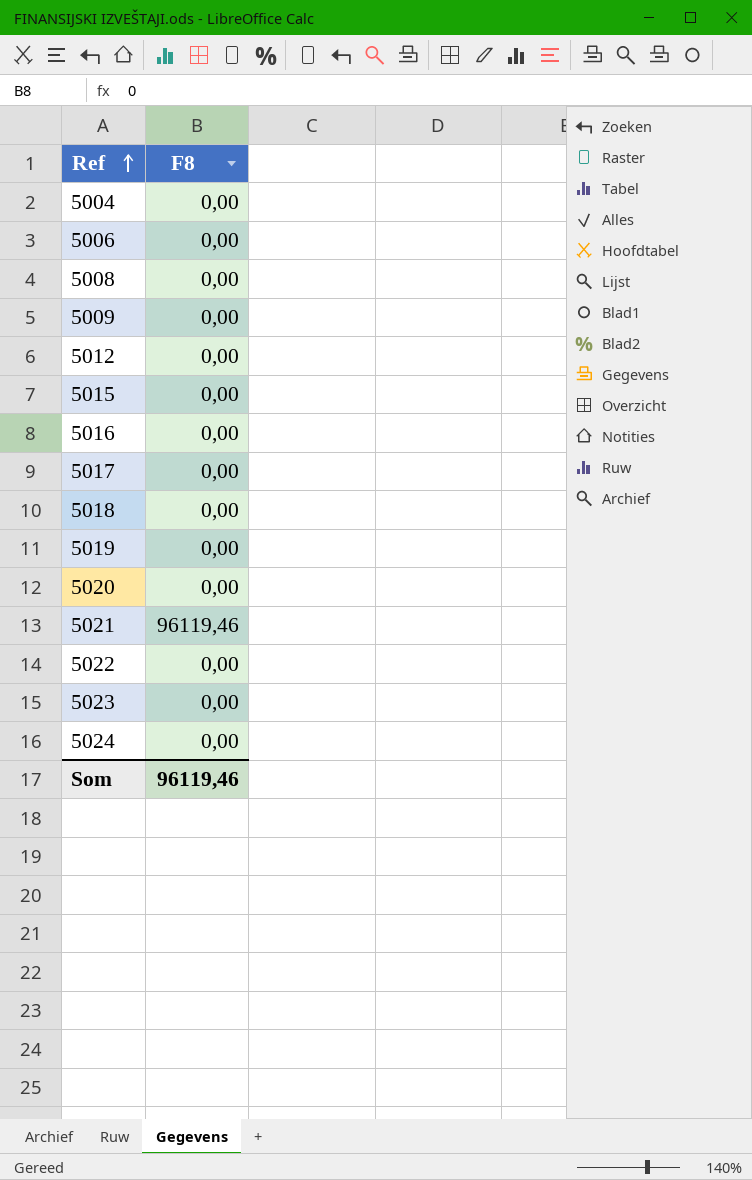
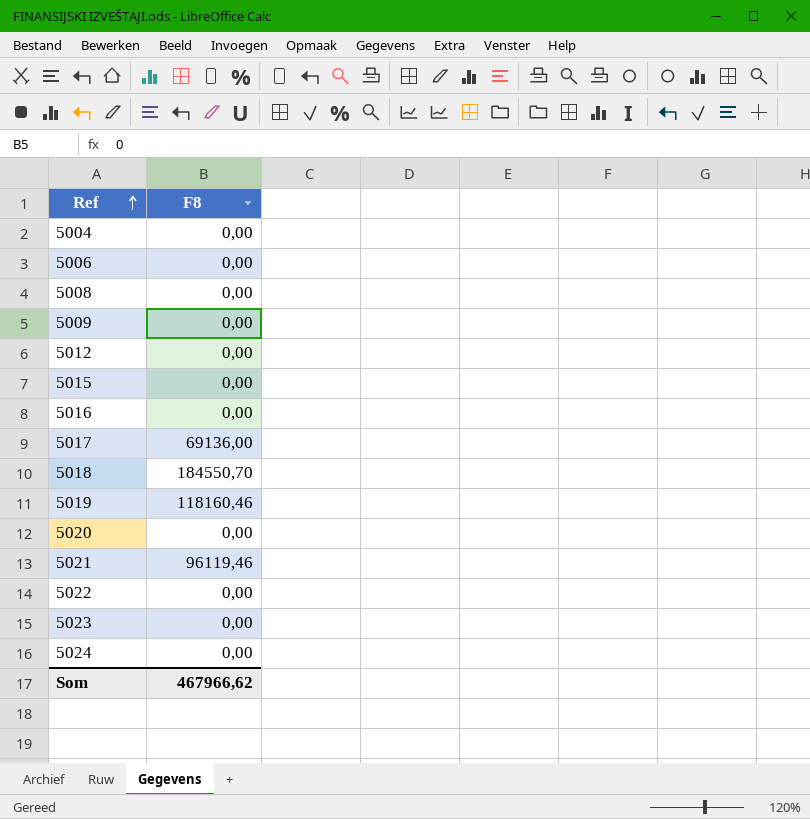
5017 | F8: 0,00 -> 69136,00
5018 | F8: 0,00 -> 184550,70
5019 | F8: 0,00 -> 118160,46
Som | F8: 96119,46 -> 467966,62

